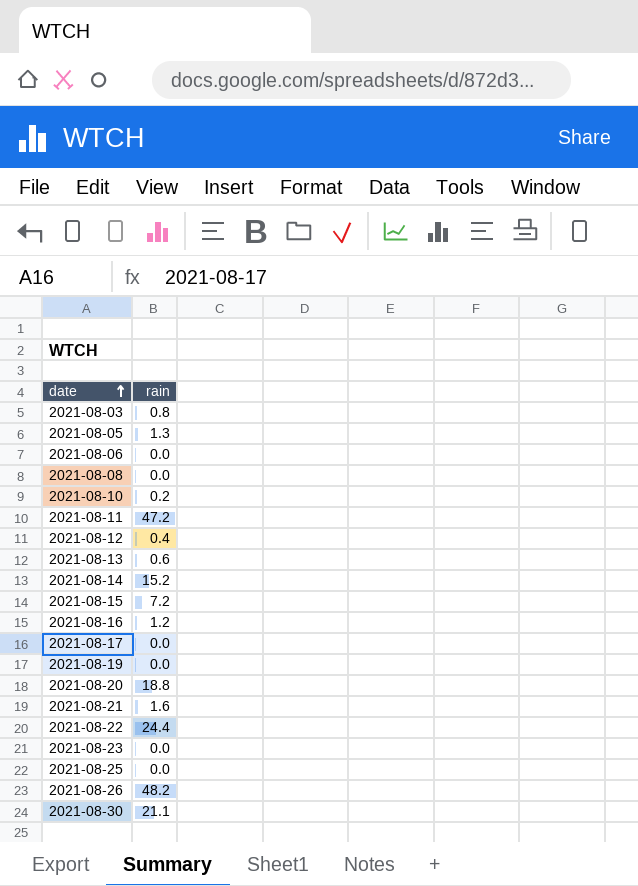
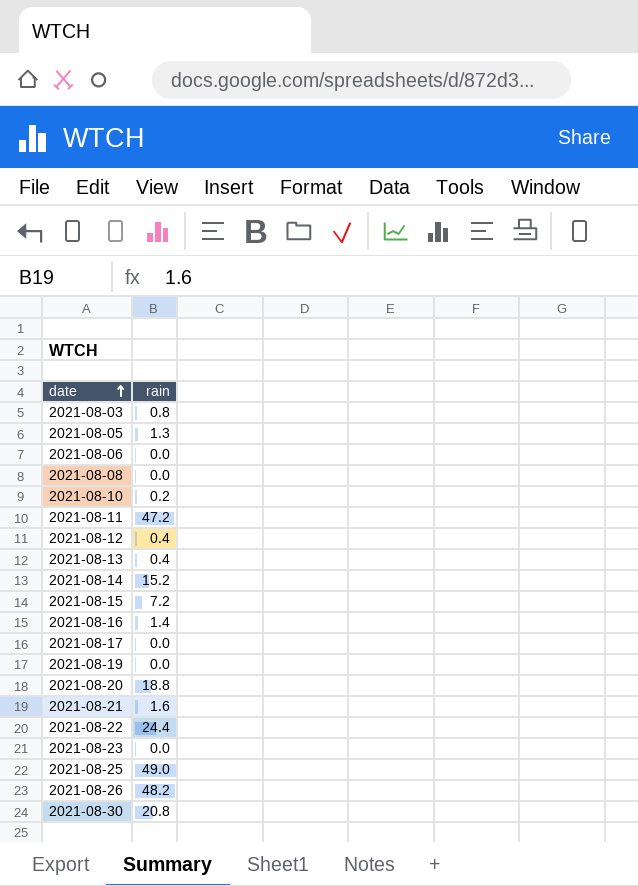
2021-08-13 | rain: 0.6 -> 0.4
2021-08-16 | rain: 1.2 -> 1.4
2021-08-25 | rain: 0.0 -> 49.0
2021-08-30 | rain: 21.1 -> 20.8

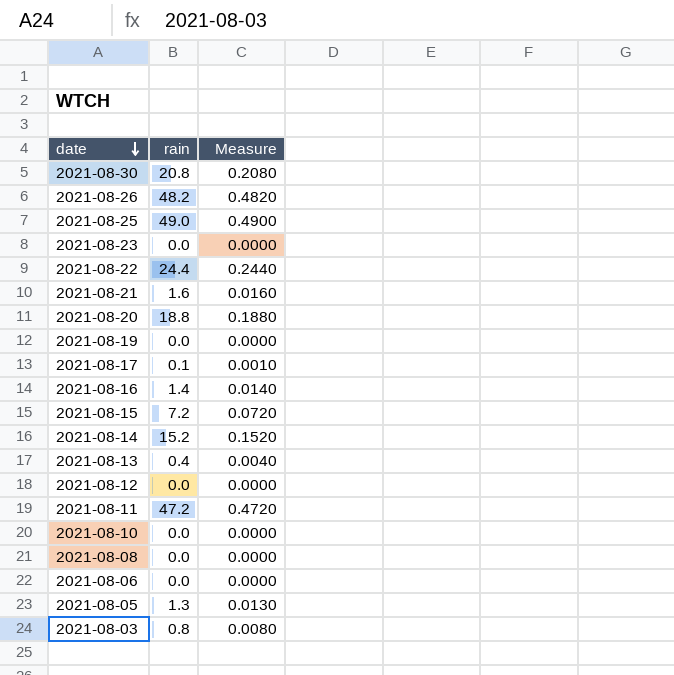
row order: date ascending -> date descending
column Measure | formula: none -> [rain] * 0.01
2021-08-17 | rain: 0.0 -> 0.1
2021-08-12 | rain: 0.4 -> 0.0
2021-08-10 | rain: 0.2 -> 0.0

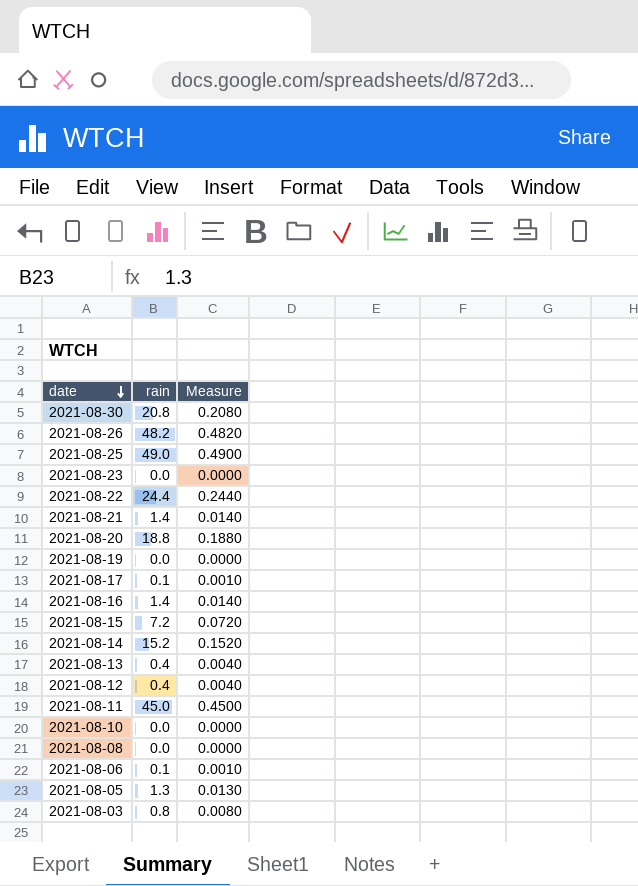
2021-08-21 | rain: 1.6 -> 1.4
2021-08-21 | Measure: 0.0160 -> 0.0140
2021-08-12 | rain: 0.0 -> 0.4
2021-08-12 | Measure: 0.0000 -> 0.0040
2021-08-11 | rain: 47.2 -> 45.0
2021-08-11 | Measure: 0.4720 -> 0.4500
2021-08-06 | rain: 0.0 -> 0.1
2021-08-06 | Measure: 0.0000 -> 0.0010

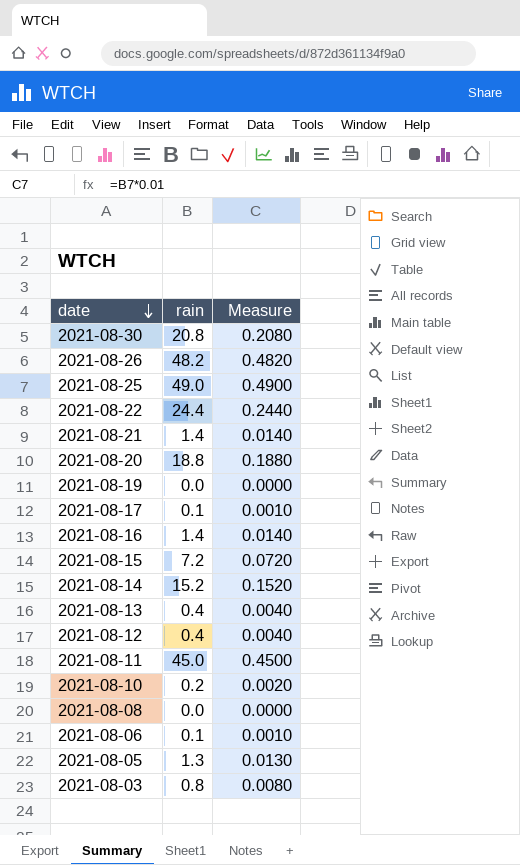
row 2021-08-23: 0.0 | 0.0000 -> none
2021-08-10 | rain: 0.0 -> 0.2
2021-08-10 | Measure: 0.0000 -> 0.0020

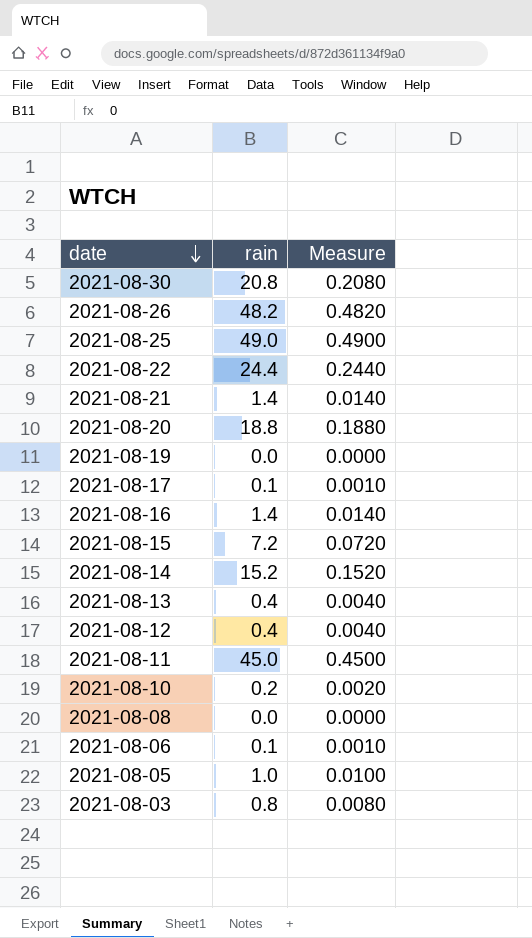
2021-08-05 | rain: 1.3 -> 1.0
2021-08-05 | Measure: 0.0130 -> 0.0100

